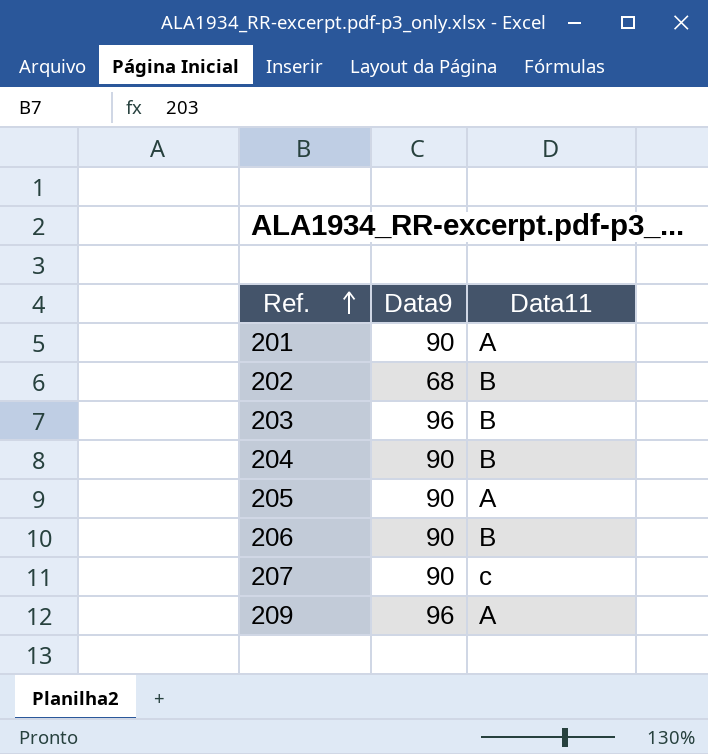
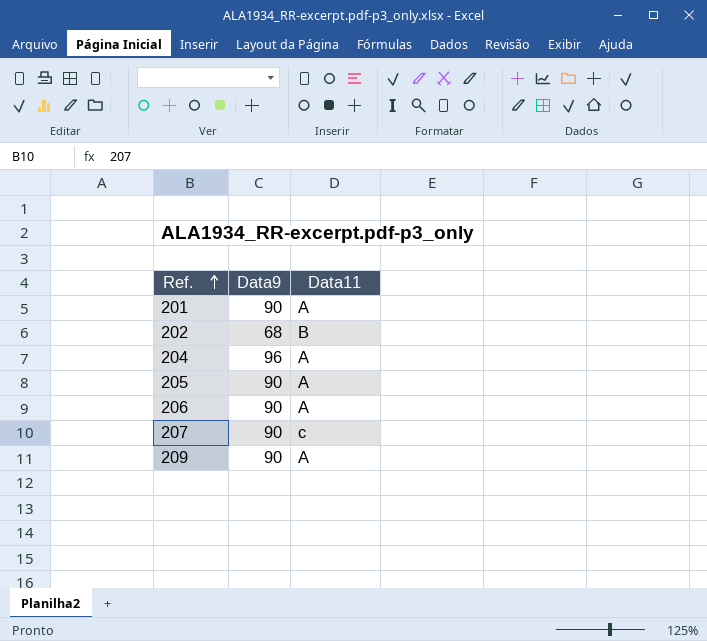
row 203: 96 | B -> none
204 | Data9: 90 -> 96
204 | Data11: B -> A
206 | Data11: B -> A
209 | Data9: 96 -> 90

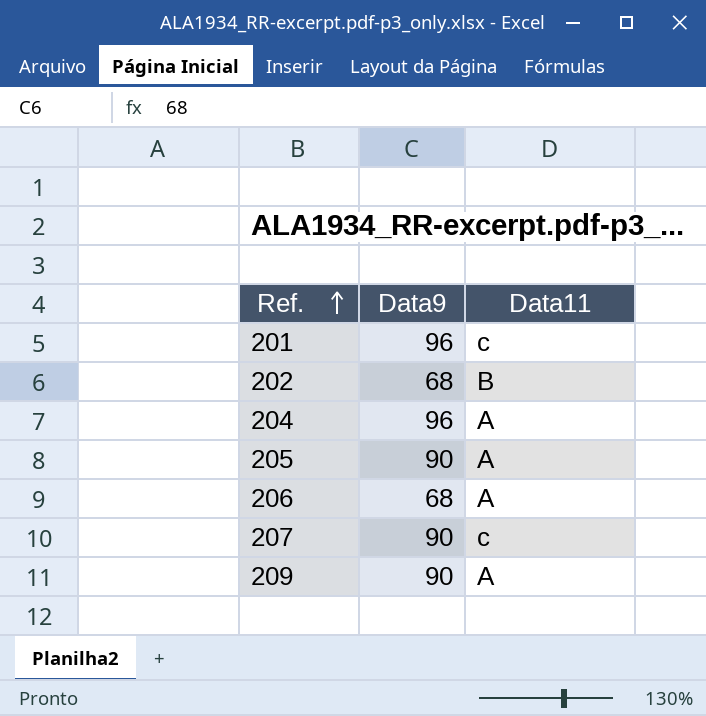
201 | Data9: 90 -> 96
201 | Data11: A -> c
206 | Data9: 90 -> 68

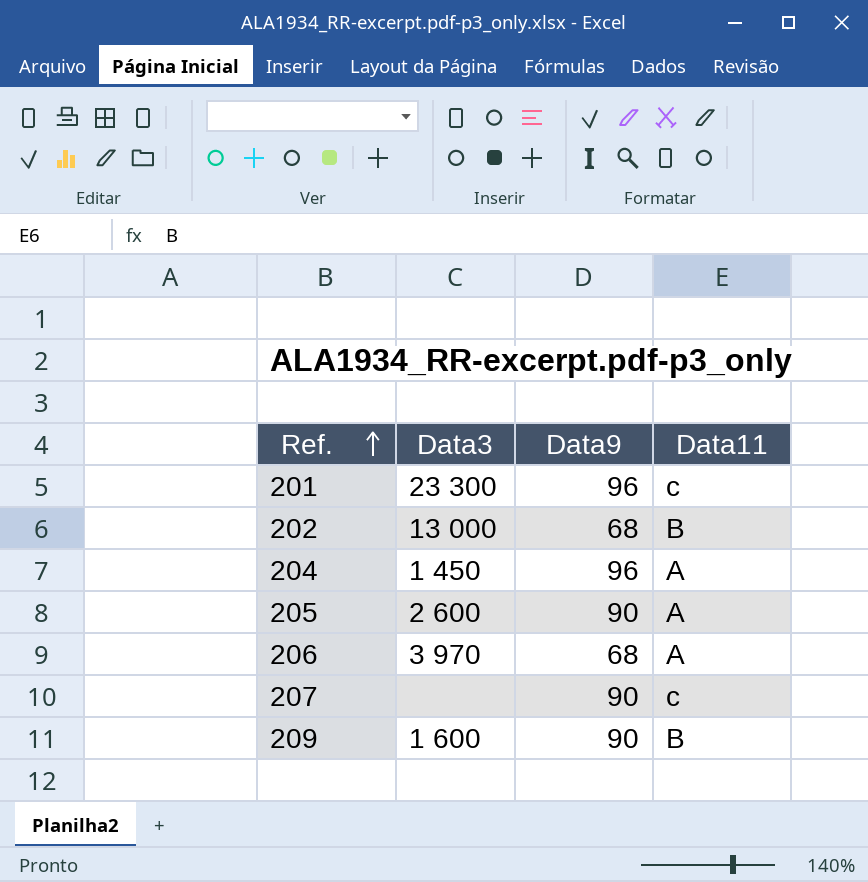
column Data3 | position: none -> 2
209 | Data11: A -> B

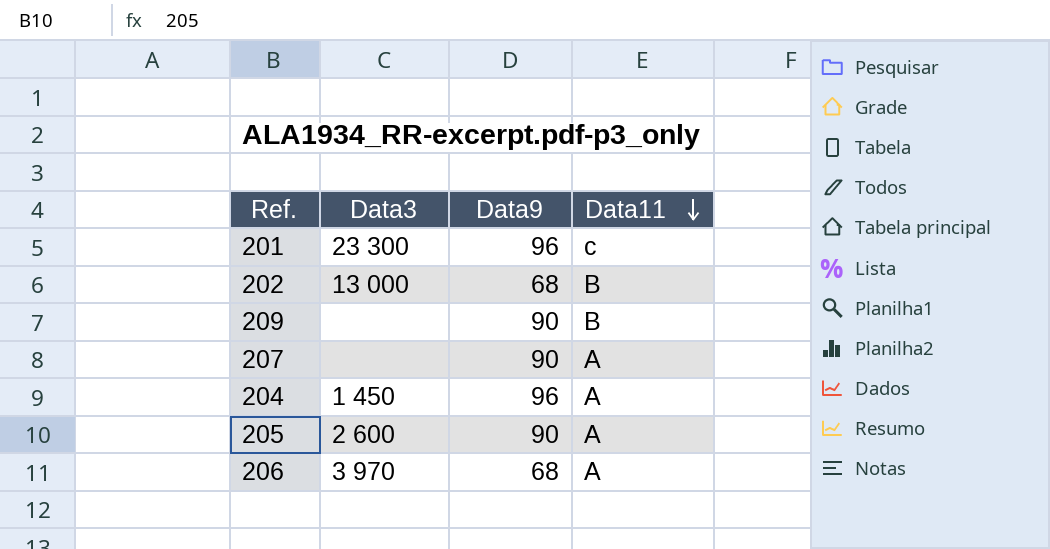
row order: Ref. ascending -> Data11 descending
209 | Data3: 1 600 -> none
207 | Data11: c -> A

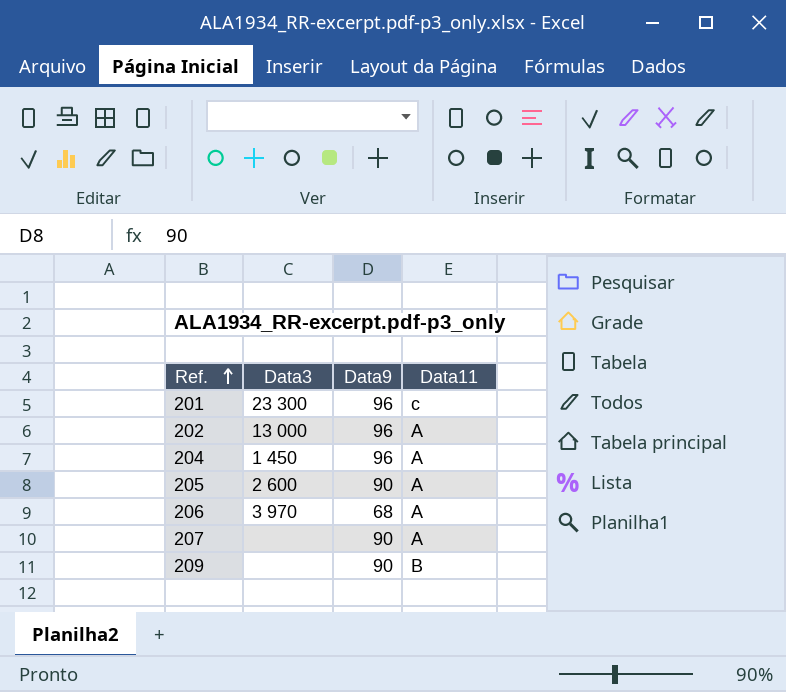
row order: Data11 descending -> Ref. ascending
202 | Data9: 68 -> 96
202 | Data11: B -> A

